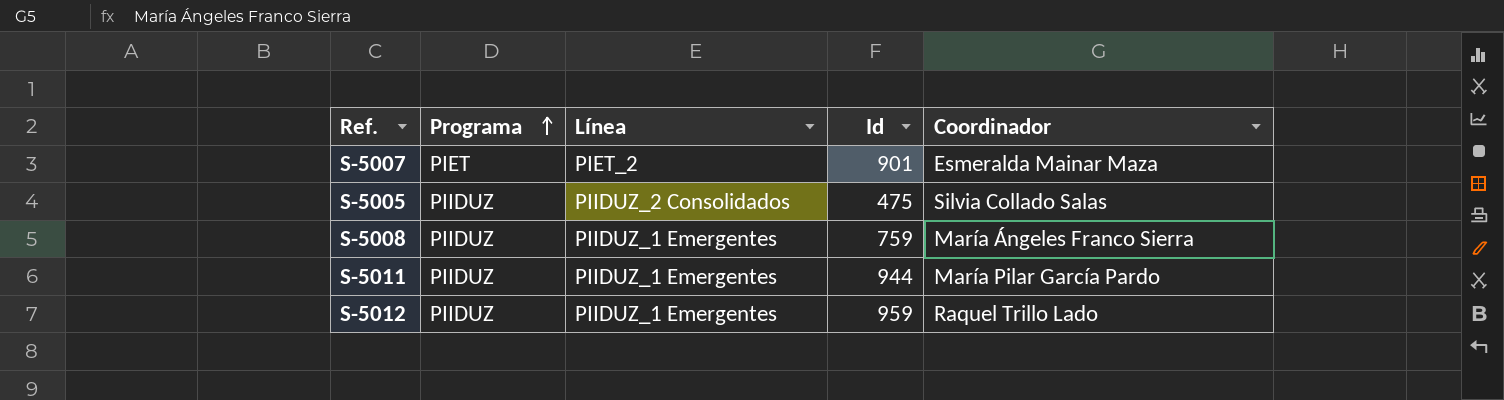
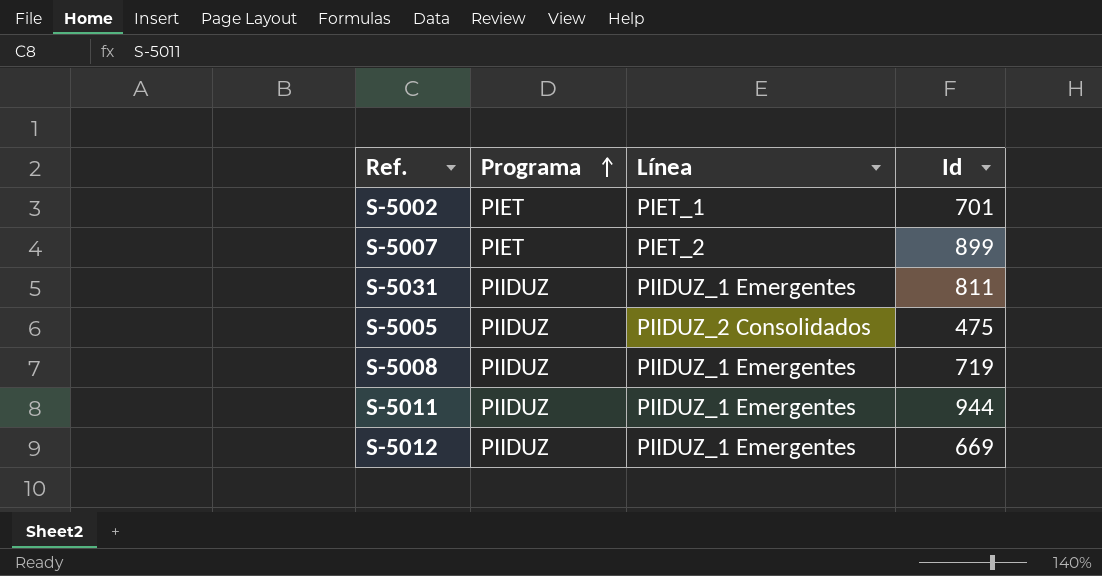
column Coordinador | position: 5 -> none
row S-5002: none -> PIET | PIET_1 | 701
S-5007 | Id: 901 -> 899
row S-5031: none -> PIIDUZ | PIIDUZ_1 Emergentes | 811
S-5008 | Id: 759 -> 719
S-5012 | Id: 959 -> 669

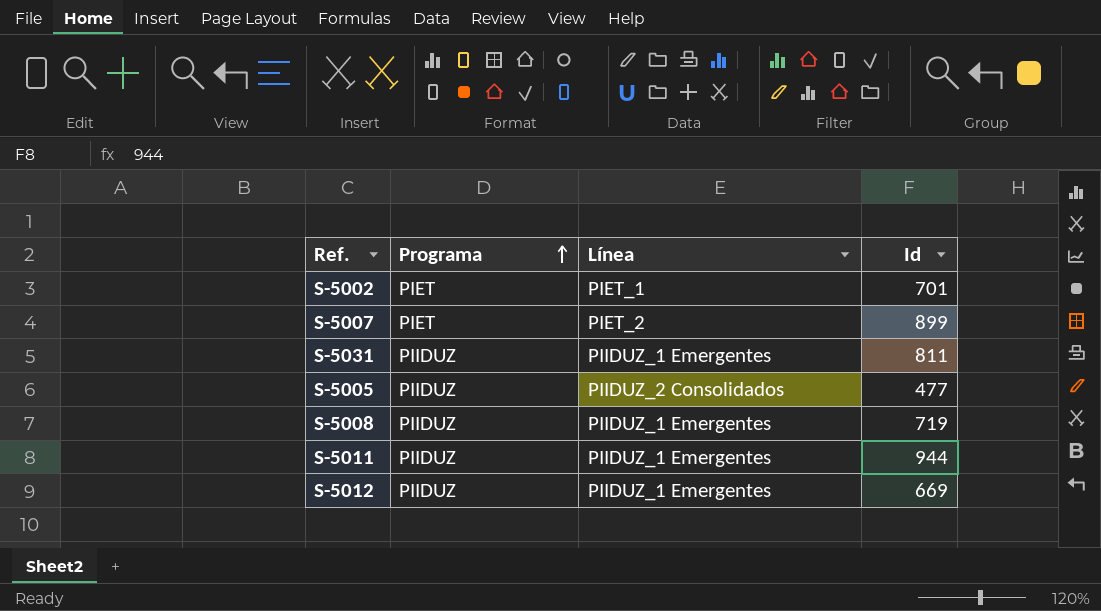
S-5005 | Id: 475 -> 477

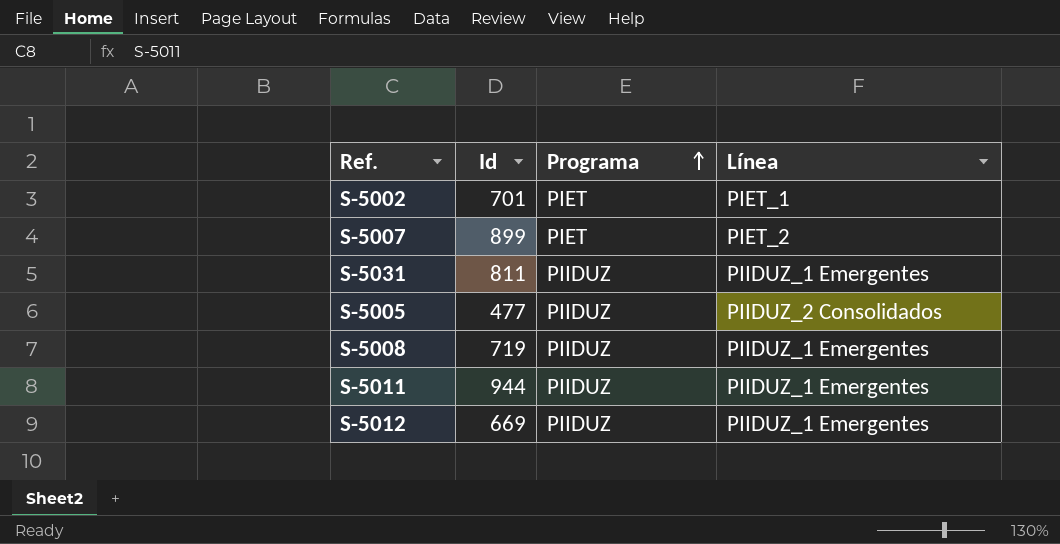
column Id | position: 4 -> 2

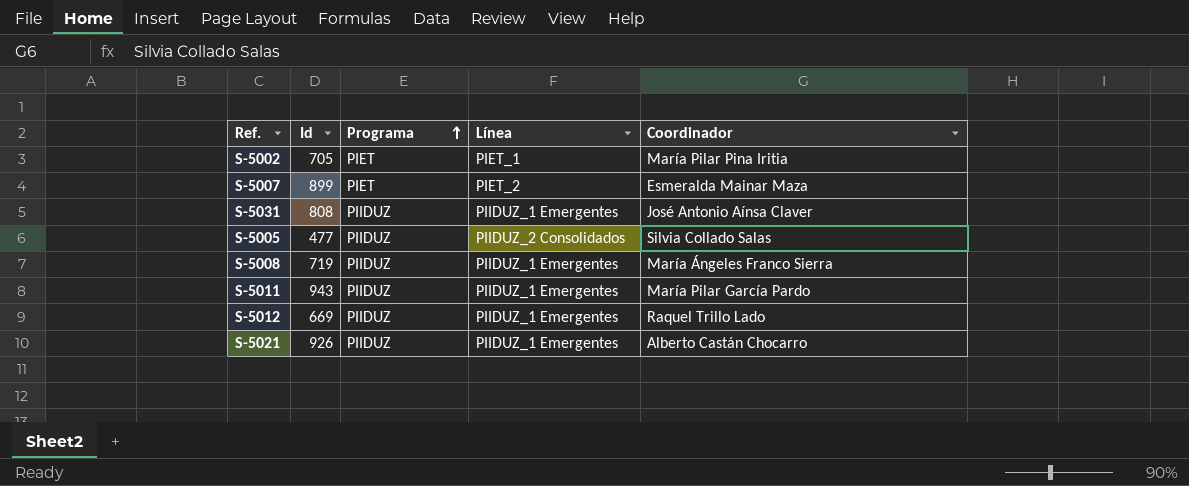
column Coordinador | position: none -> 5
S-5002 | Id: 701 -> 705
S-5031 | Id: 811 -> 808
S-5011 | Id: 944 -> 943
row S-5021: none -> 926 | PIIDUZ | PIIDUZ_1 Emergentes | Alberto Castán Chocarro

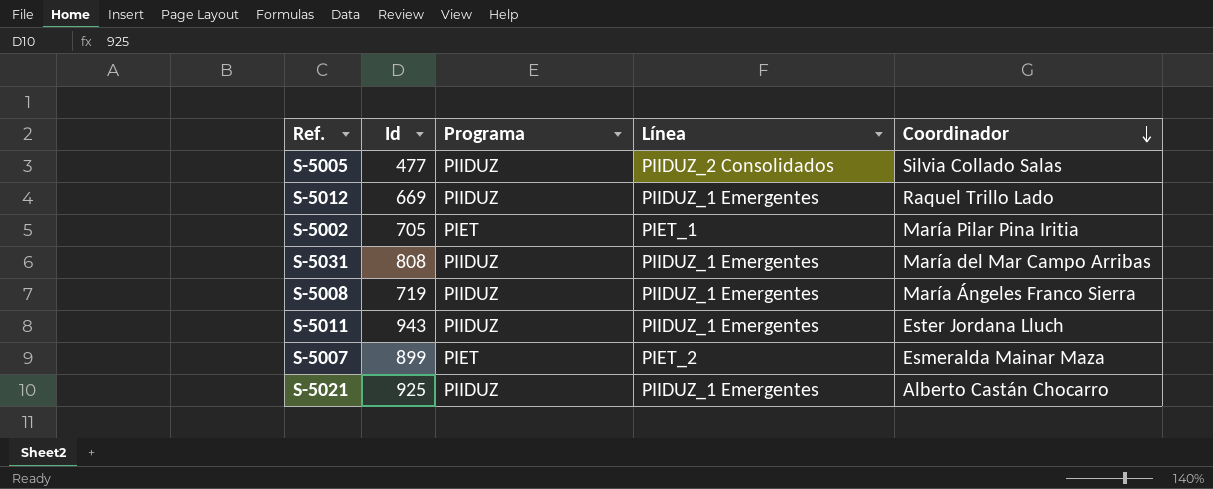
row order: Programa ascending -> Coordinador descending
S-5031 | Coordinador: José Antonio Aínsa Claver -> María del Mar Campo Arribas
S-5011 | Coordinador: María Pilar García Pardo -> Ester Jordana Lluch
S-5021 | Id: 926 -> 925

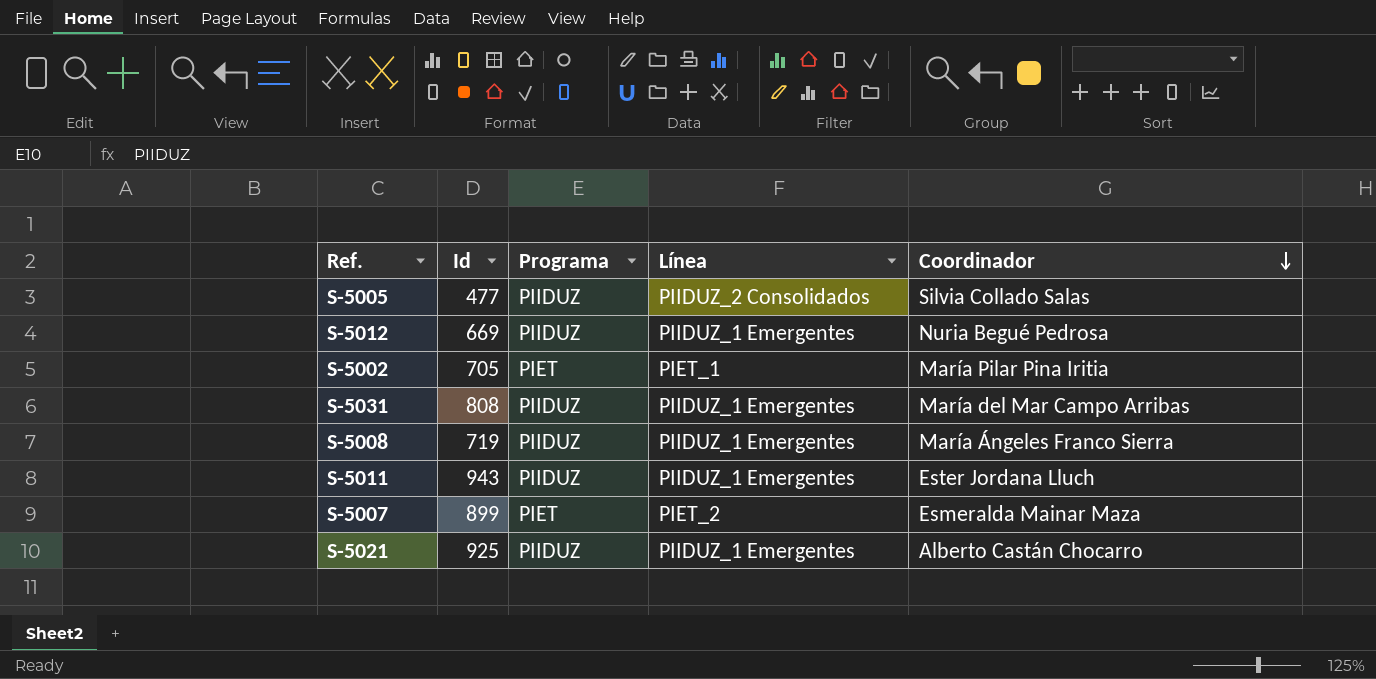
S-5012 | Coordinador: Raquel Trillo Lado -> Nuria Begué Pedrosa

